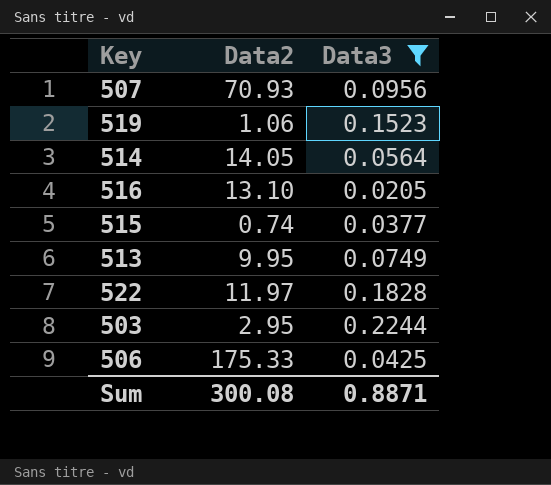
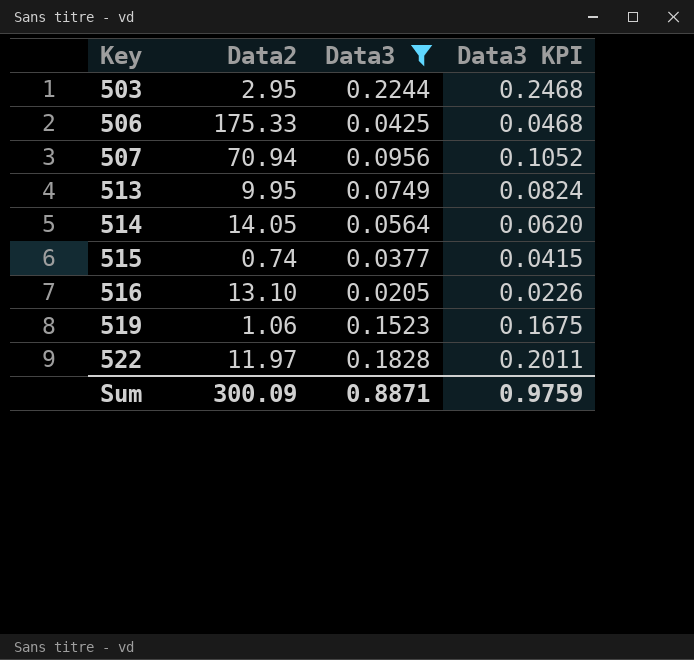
row order: none -> Key ascending
column Data3 KPI | formula: none -> [Data3] * 1.1
507 | Data2: 70.93 -> 70.94
Sum | Data2: 300.08 -> 300.09

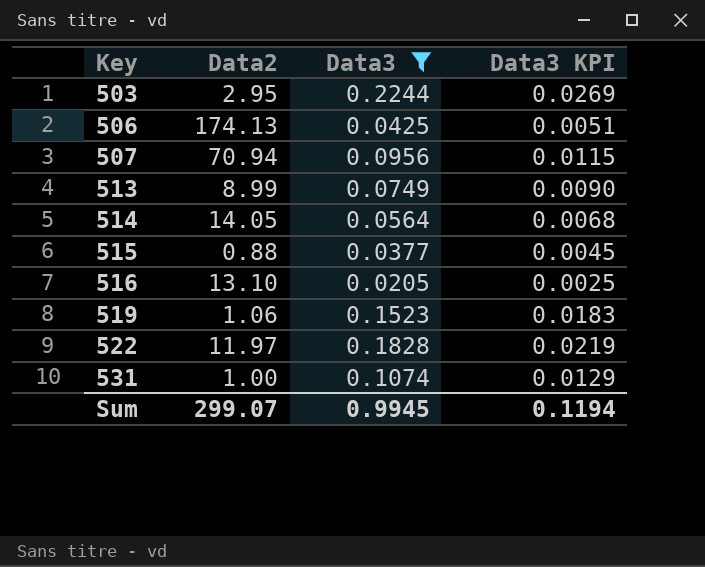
column Data3 KPI | formula: [Data3] * 1.1 -> [Data3] * 0.12
506 | Data2: 175.33 -> 174.13
513 | Data2: 9.95 -> 8.99
515 | Data2: 0.74 -> 0.88
row 531: none -> 1.00 | 0.1074 | 0.0129
Sum | Data2: 300.09 -> 299.07
Sum | Data3: 0.8871 -> 0.9945
Sum | Data3 KPI: 0.9759 -> 0.1194

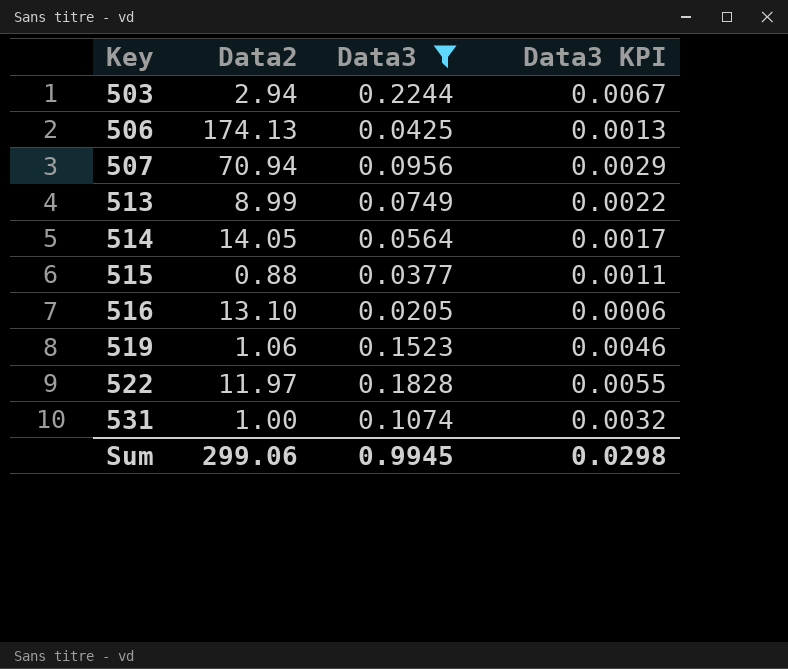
column Data3 KPI | formula: [Data3] * 0.12 -> [Data3] * 0.03
503 | Data2: 2.95 -> 2.94
Sum | Data2: 299.07 -> 299.06
Sum | Data3 KPI: 0.1194 -> 0.0298

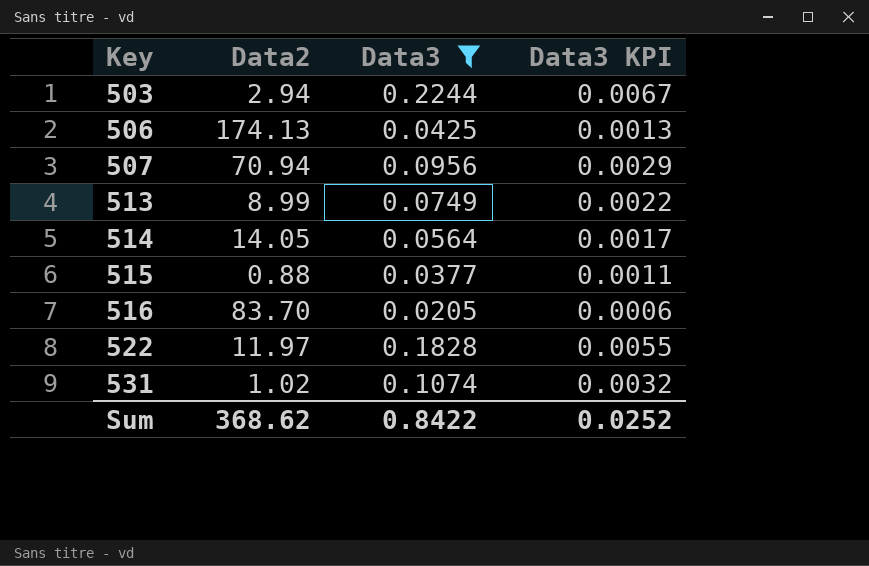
row 519: 1.06 | 0.1523 | 0.0046 -> none
516 | Data2: 13.10 -> 83.70
531 | Data2: 1.00 -> 1.02
Sum | Data2: 299.06 -> 368.62
Sum | Data3: 0.9945 -> 0.8422
Sum | Data3 KPI: 0.0298 -> 0.0252

